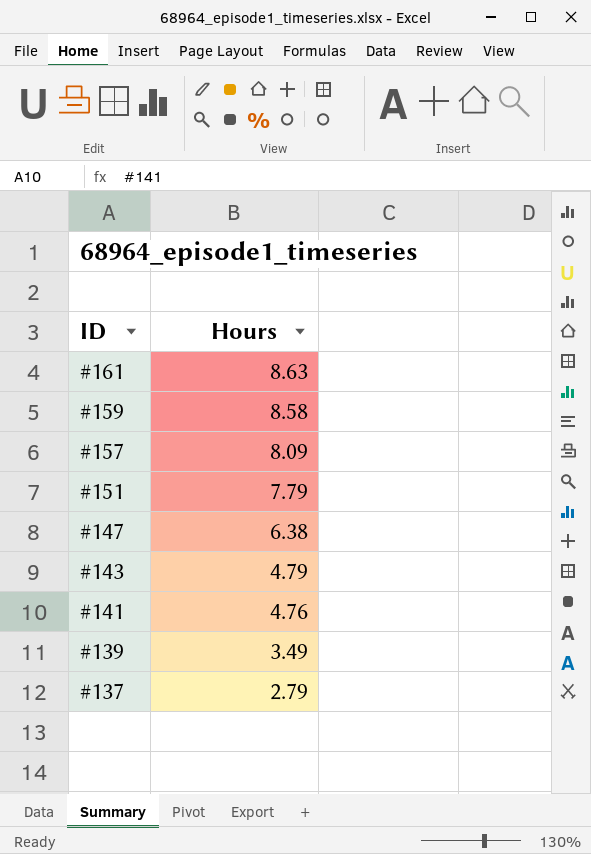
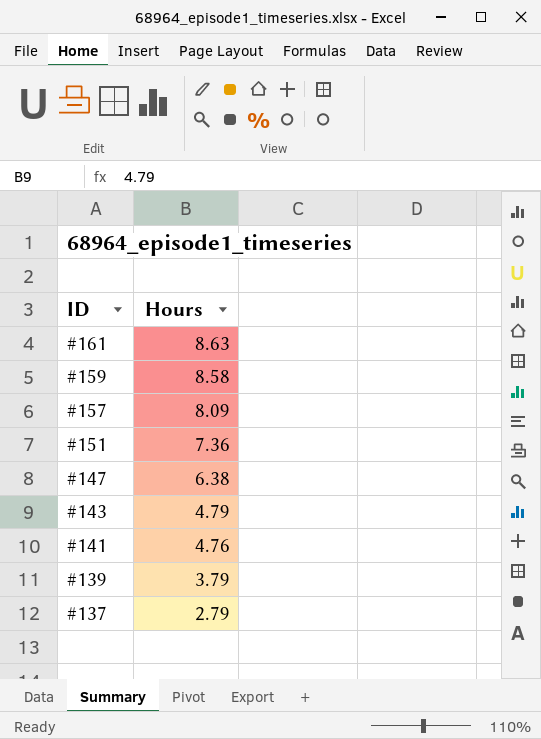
#151 | Hours: 7.79 -> 7.36
#139 | Hours: 3.49 -> 3.79

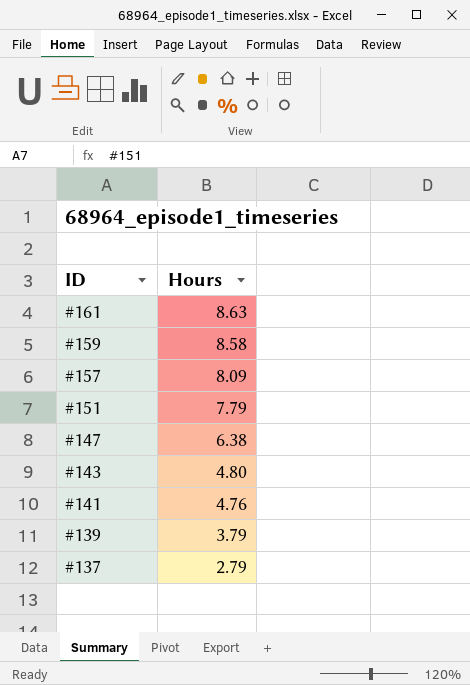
#151 | Hours: 7.36 -> 7.79
#143 | Hours: 4.79 -> 4.80

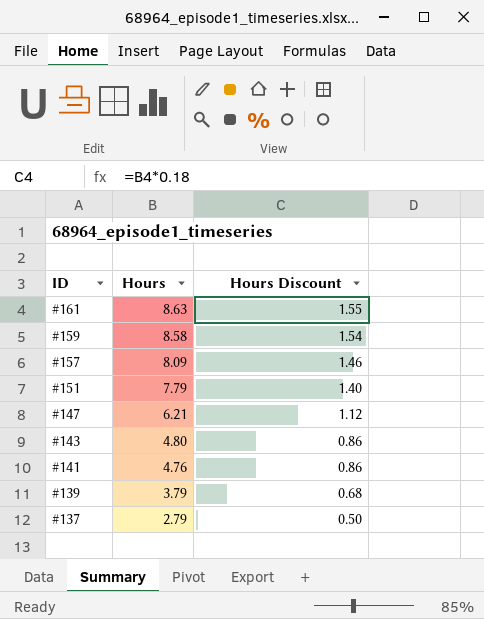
column Hours Discount | formula: none -> [Hours] * 0.18
#147 | Hours: 6.38 -> 6.21

